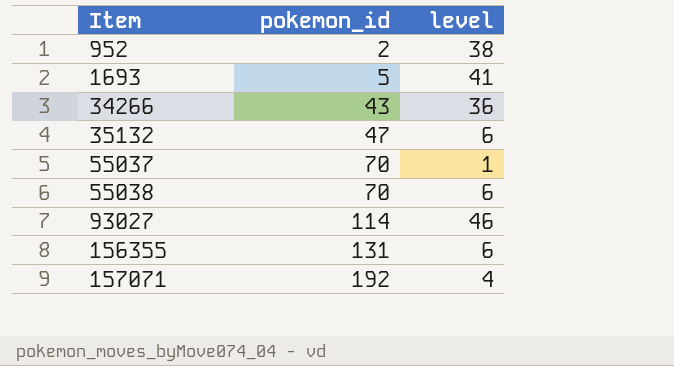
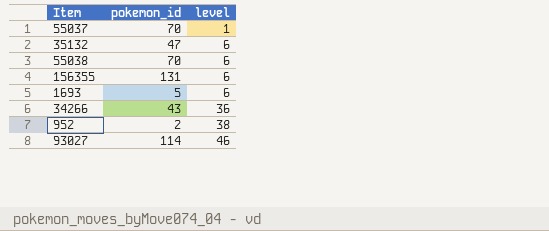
row order: Item ascending -> level ascending
row 157071: 192 | 4 -> none
1693 | level: 41 -> 6

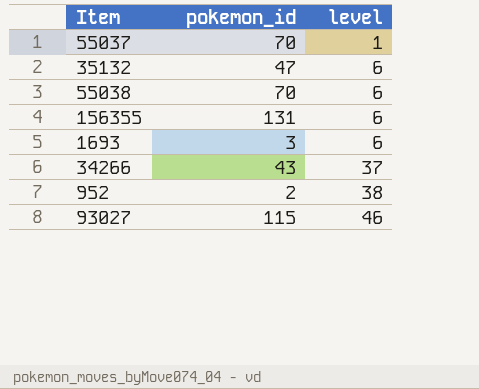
1693 | pokemon_id: 5 -> 3
34266 | level: 36 -> 37
93027 | pokemon_id: 114 -> 115

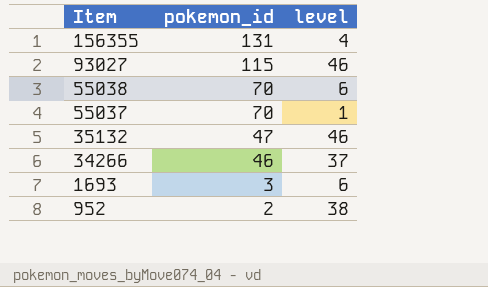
row order: level ascending -> Item descending
156355 | level: 6 -> 4
35132 | level: 6 -> 46
34266 | pokemon_id: 43 -> 46

